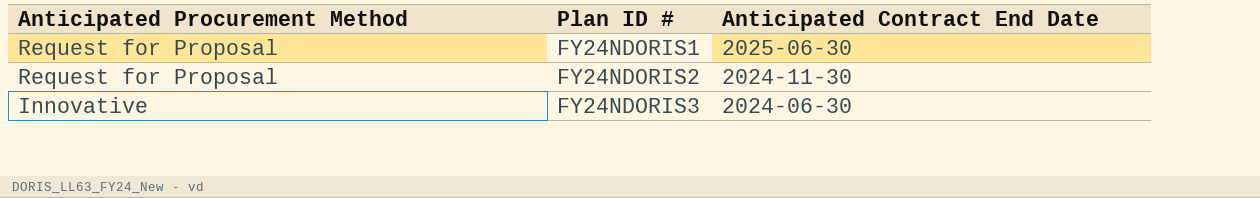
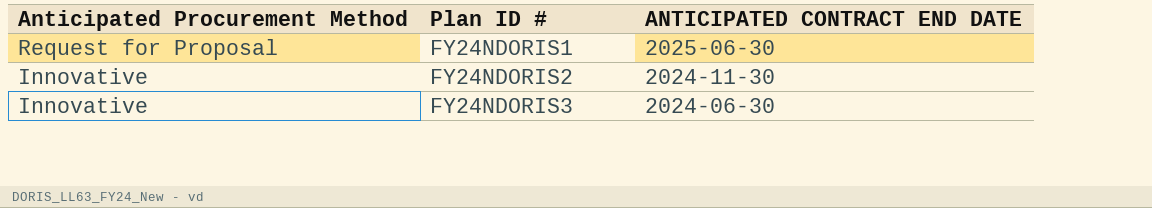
column name: Anticipated Contract End Date -> ANTICIPATED CONTRACT END DATE
FY24NDORIS2 | Anticipated Procurement Method: Request for Proposal -> Innovative

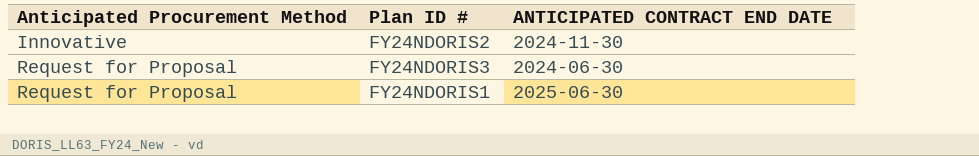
row order: Anticipated Procurement Method descending -> Anticipated Procurement Method ascending
FY24NDORIS3 | Anticipated Procurement Method: Innovative -> Request for Proposal

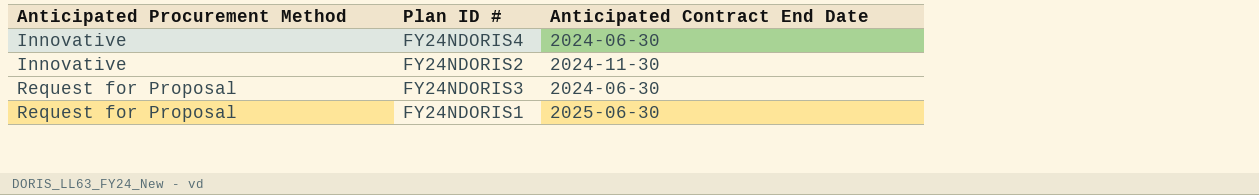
column name: ANTICIPATED CONTRACT END DATE -> Anticipated Contract End Date
row FY24NDORIS4: none -> Innovative | 2024-06-30

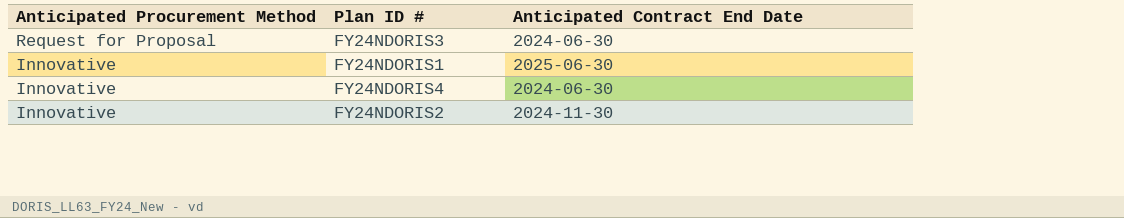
row order: Anticipated Procurement Method ascending -> Anticipated Procurement Method descending
FY24NDORIS1 | Anticipated Procurement Method: Request for Proposal -> Innovative

